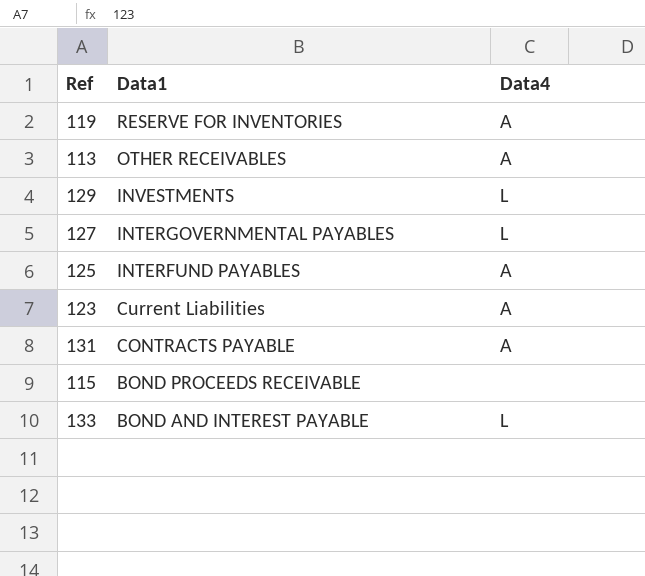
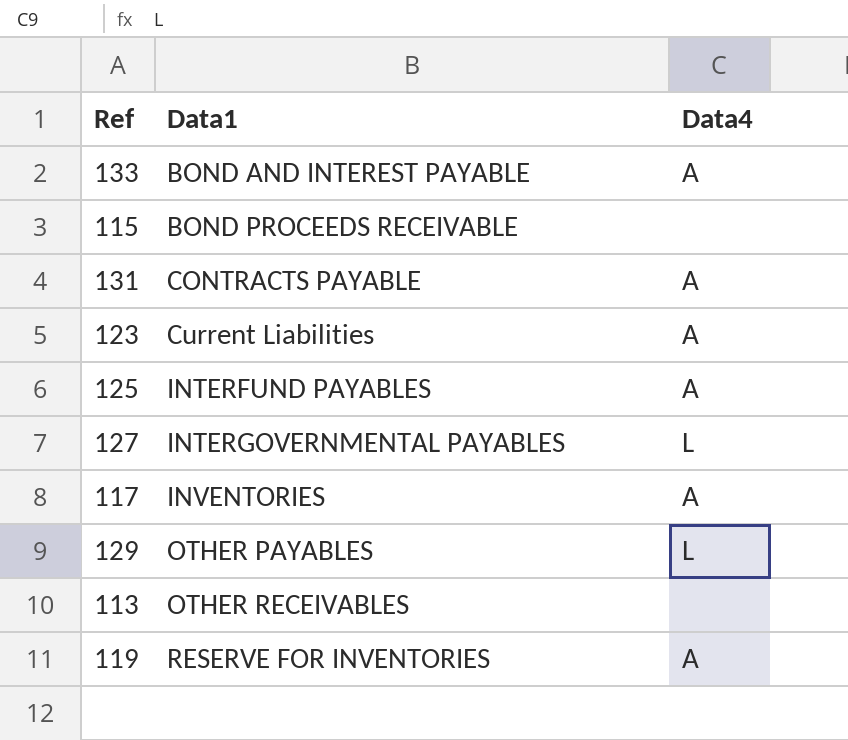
row order: Data1 descending -> Data1 ascending
133 | Data4: L -> A
row 117: none -> INVENTORIES | A
129 | Data1: INVESTMENTS -> OTHER PAYABLES
113 | Data4: A -> none

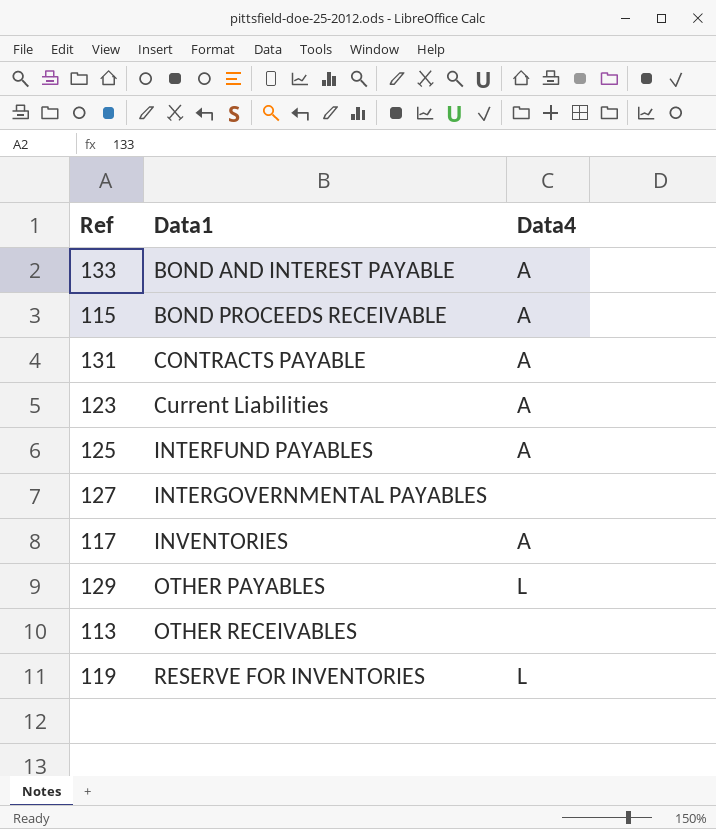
115 | Data4: none -> A
127 | Data4: L -> none
119 | Data4: A -> L

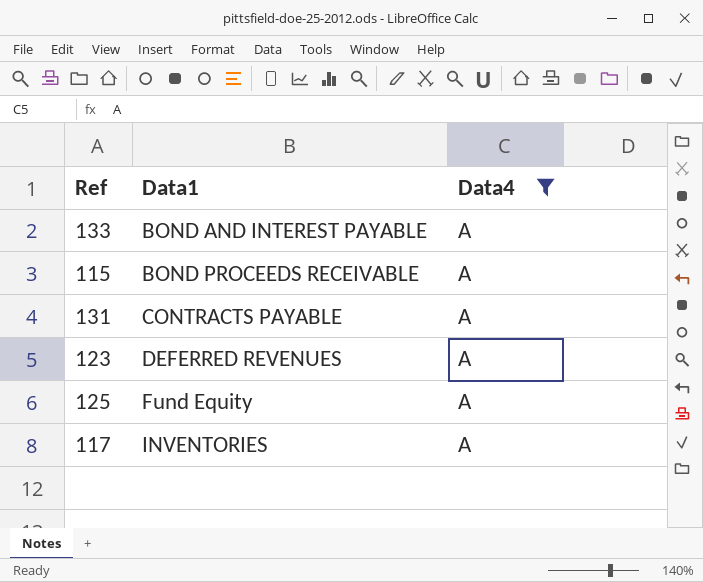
filter: none -> Data4 = A
123 | Data1: Current Liabilities -> DEFERRED REVENUES
125 | Data1: INTERFUND PAYABLES -> Fund Equity

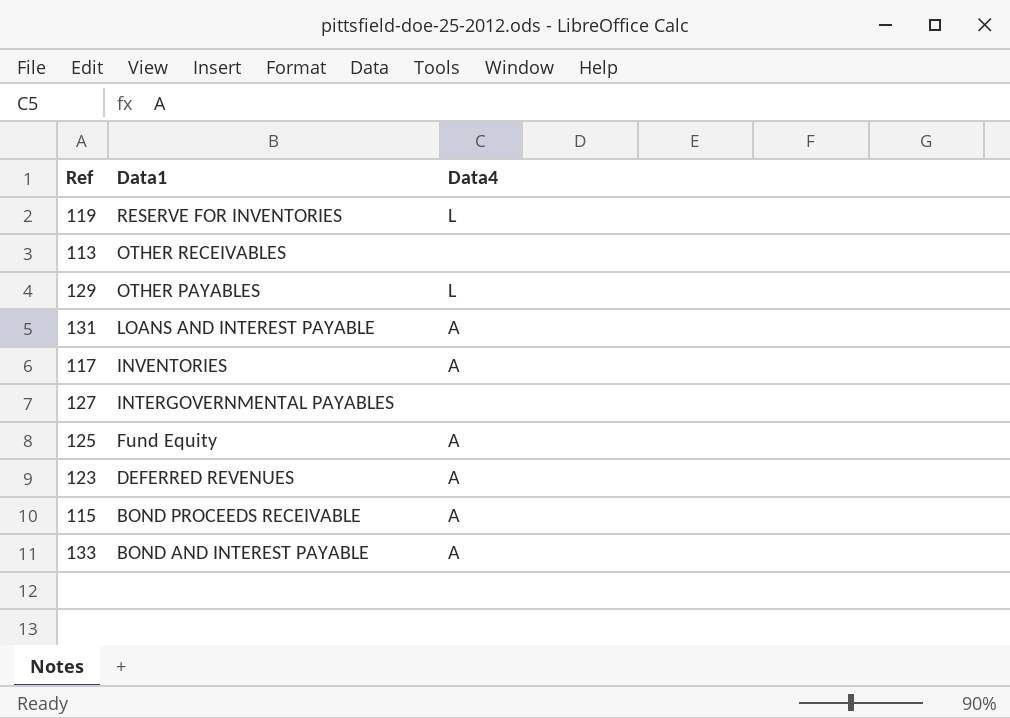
filter: Data4 = A -> none
row order: Data1 ascending -> Data1 descending
131 | Data1: CONTRACTS PAYABLE -> LOANS AND INTEREST PAYABLE

